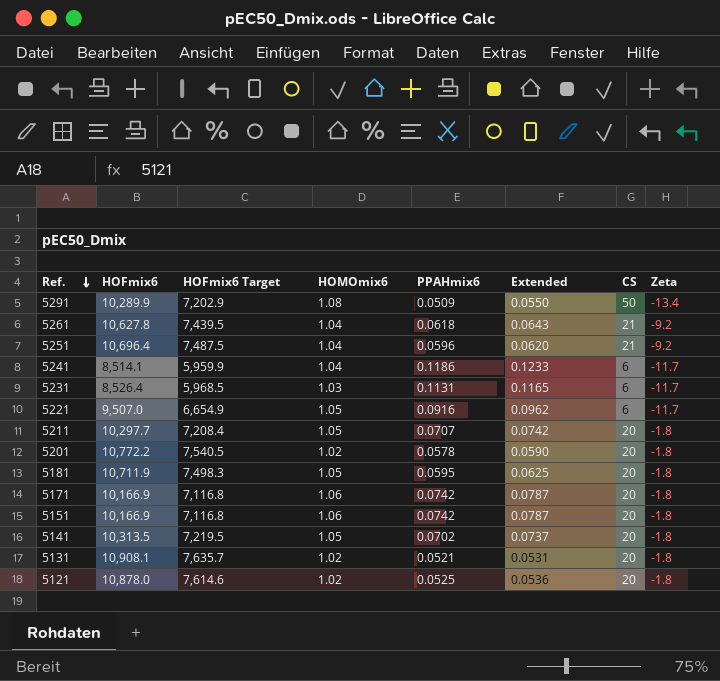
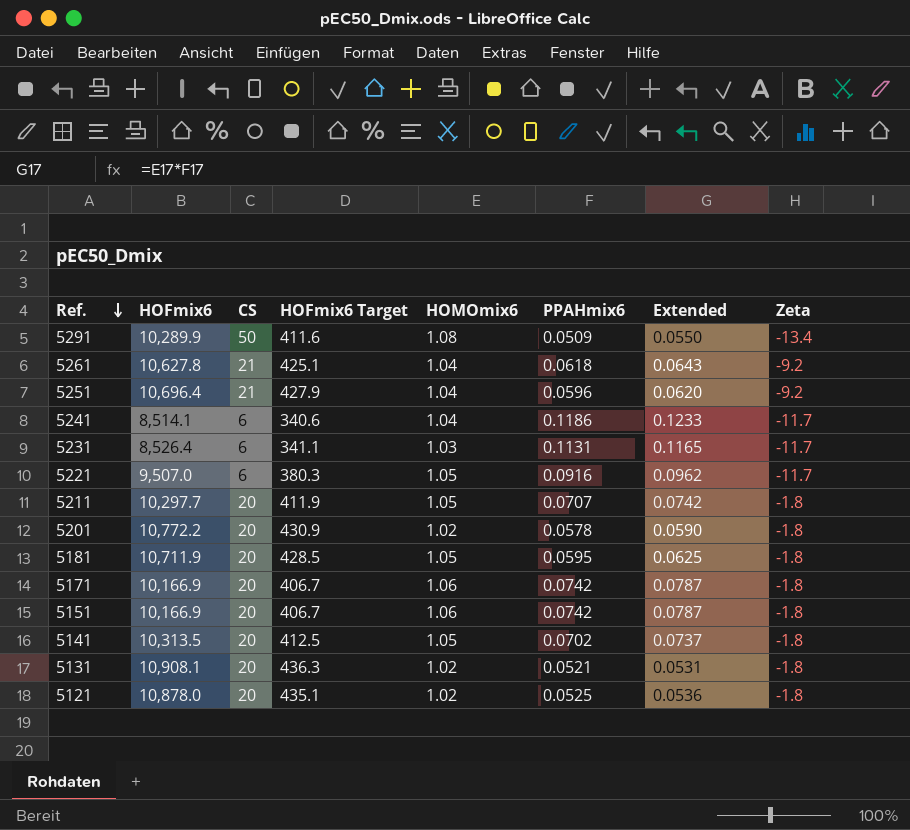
column CS | position: 7 -> 3
column HOFmix6 Target | formula: [HOFmix6] * 0.7 -> [HOFmix6] * 0.04

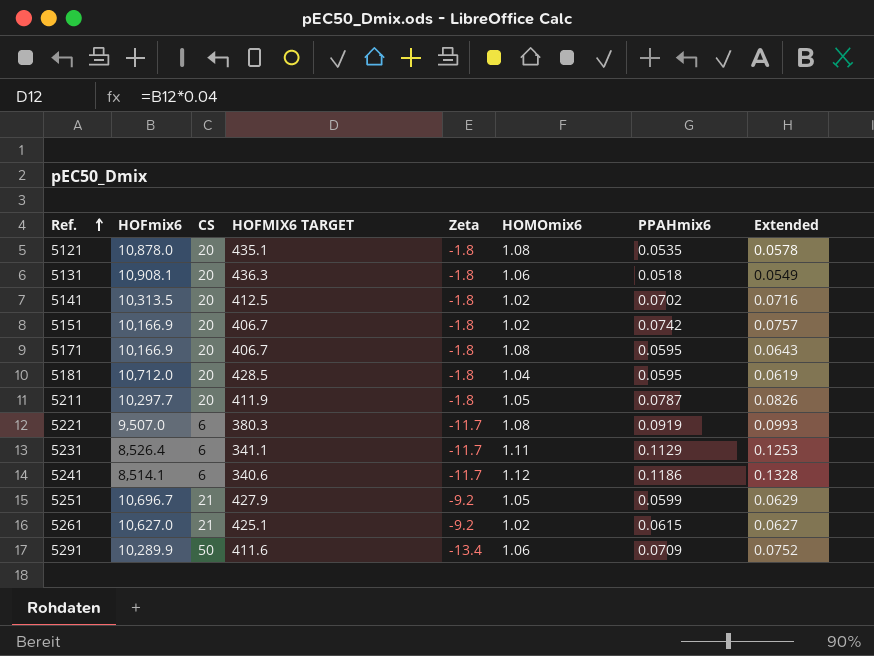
row order: Ref. descending -> Ref. ascending
column name: HOFmix6 Target -> HOFMIX6 TARGET
column Zeta | position: 8 -> 5
row 5201: 10,772.2 | 20 | 430.9 | 1.02 | 0.0578 | 0.0590 | -1.8 -> none
5121 | HOMOmix6: 1.02 -> 1.08
5121 | PPAHmix6: 0.0525 -> 0.0535
5121 | Extended: 0.0536 -> 0.0578
5131 | HOMOmix6: 1.02 -> 1.06
5131 | PPAHmix6: 0.0521 -> 0.0518
5131 | Extended: 0.0531 -> 0.0549
5141 | HOMOmix6: 1.05 -> 1.02
5141 | Extended: 0.0737 -> 0.0716
5151 | HOMOmix6: 1.06 -> 1.02
5151 | Extended: 0.0787 -> 0.0757
5171 | HOMOmix6: 1.06 -> 1.08
5171 | PPAHmix6: 0.0742 -> 0.0595
5171 | Extended: 0.0787 -> 0.0643
5181 | HOFmix6: 10,711.9 -> 10,712.0
5181 | HOMOmix6: 1.05 -> 1.04
5181 | Extended: 0.0625 -> 0.0619
5211 | PPAHmix6: 0.0707 -> 0.0787
5211 | Extended: 0.0742 -> 0.0826
5221 | HOMOmix6: 1.05 -> 1.08
5221 | PPAHmix6: 0.0916 -> 0.0919
5221 | Extended: 0.0962 -> 0.0993
5231 | HOMOmix6: 1.03 -> 1.11
5231 | PPAHmix6: 0.1131 -> 0.1129
5231 | Extended: 0.1165 -> 0.1253
5241 | HOMOmix6: 1.04 -> 1.12
5241 | Extended: 0.1233 -> 0.1328
5251 | HOFmix6: 10,696.4 -> 10,696.7
5251 | HOMOmix6: 1.04 -> 1.05
5251 | PPAHmix6: 0.0596 -> 0.0599
5251 | Extended: 0.0620 -> 0.0629
5261 | HOFmix6: 10,627.8 -> 10,627.0
5261 | HOMOmix6: 1.04 -> 1.02
5261 | PPAHmix6: 0.0618 -> 0.0615
5261 | Extended: 0.0643 -> 0.0627
5291 | HOMOmix6: 1.08 -> 1.06
5291 | PPAHmix6: 0.0509 -> 0.0709
5291 | Extended: 0.0550 -> 0.0752

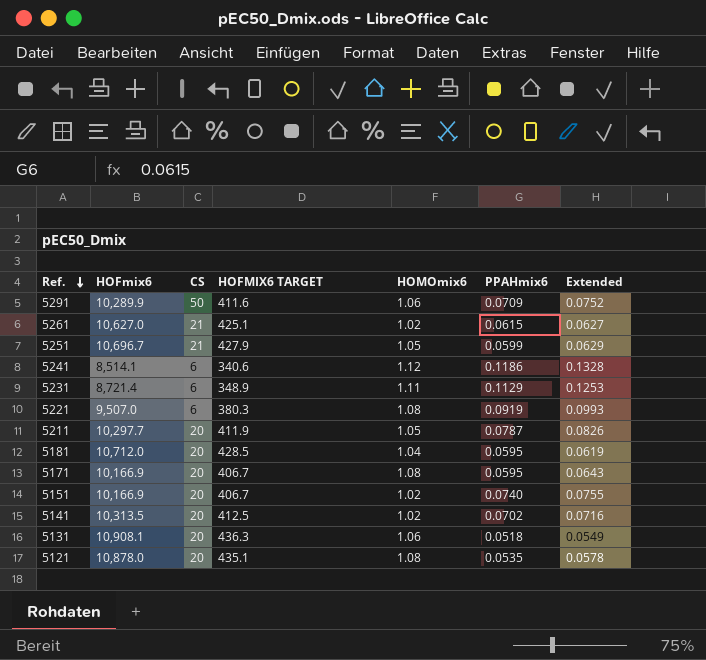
row order: Ref. ascending -> Ref. descending
column Zeta | position: 5 -> none
5231 | HOFmix6: 8,526.4 -> 8,721.4
5231 | HOFMIX6 TARGET: 341.1 -> 348.9
5151 | PPAHmix6: 0.0742 -> 0.0740
5151 | Extended: 0.0757 -> 0.0755

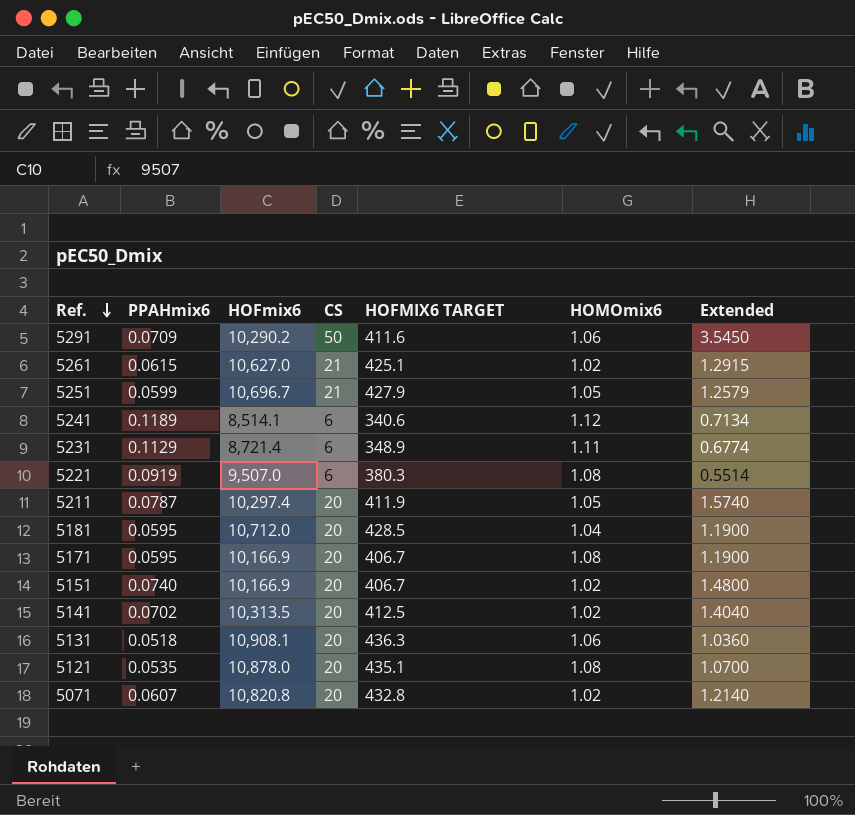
column PPAHmix6 | position: 6 -> 2
column Extended | formula: [HOMOmix6] * [PPAHmix6] -> [PPAHmix6] * [CS]
5291 | HOFmix6: 10,289.9 -> 10,290.2
5241 | PPAHmix6: 0.1186 -> 0.1189
5211 | HOFmix6: 10,297.7 -> 10,297.4
row 5071: none -> 0.0607 | 10,820.8 | 20 | 432.8 | 1.02 | 1.2140

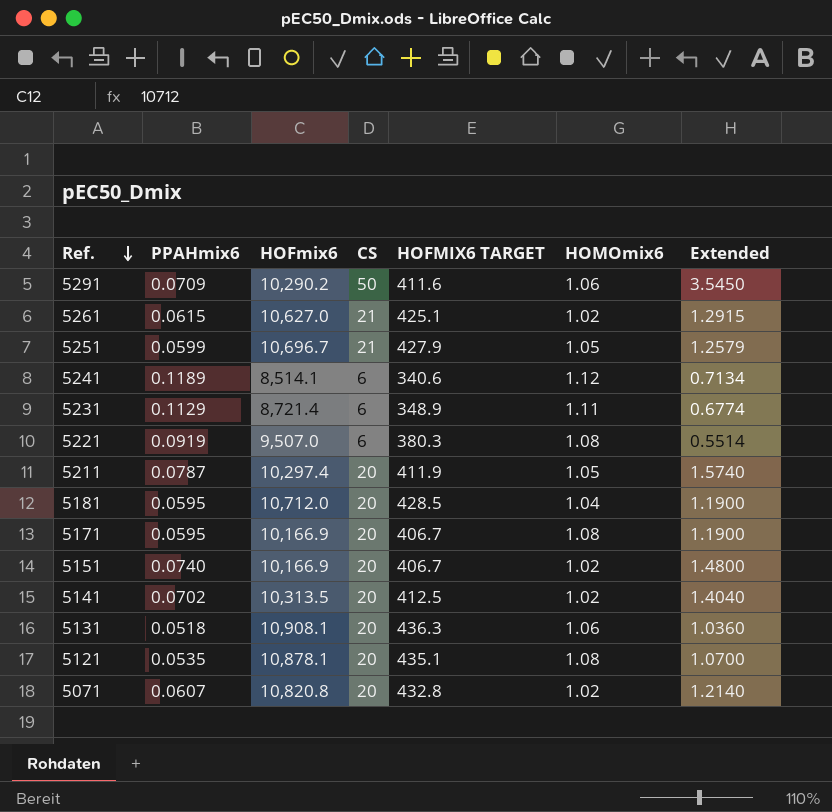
5121 | HOFmix6: 10,878.0 -> 10,878.1

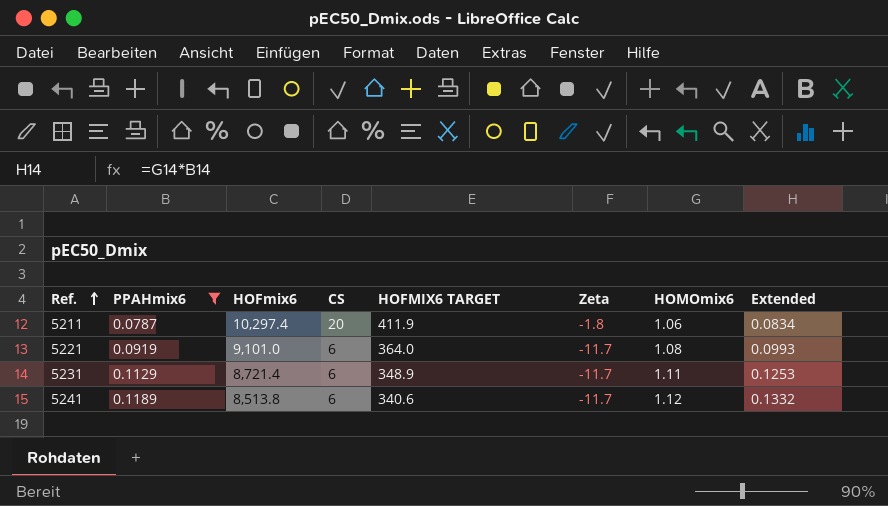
filter: none -> PPAHmix6 >= 0.0787
row order: Ref. descending -> Ref. ascending
column Zeta | position: none -> 6
column Extended | formula: [PPAHmix6] * [CS] -> [PPAHmix6] * [HOMOmix6]
5211 | HOMOmix6: 1.05 -> 1.06
5221 | HOFmix6: 9,507.0 -> 9,101.0
5221 | HOFMIX6 TARGET: 380.3 -> 364.0
5241 | HOFmix6: 8,514.1 -> 8,513.8

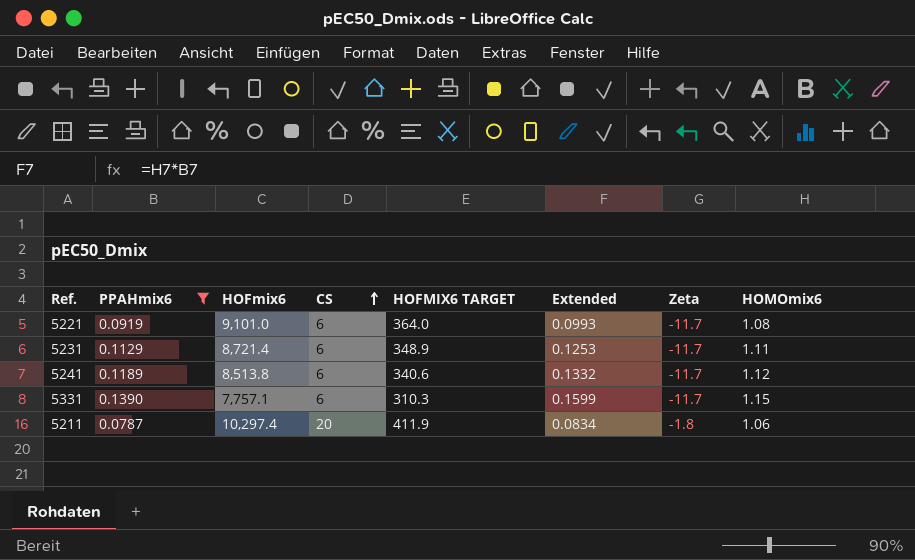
row order: Ref. ascending -> CS ascending
column Extended | position: 8 -> 6
row 5331: none -> 0.1390 | 7,757.1 | 6 | 310.3 | 0.1599 | -11.7 | 1.15

